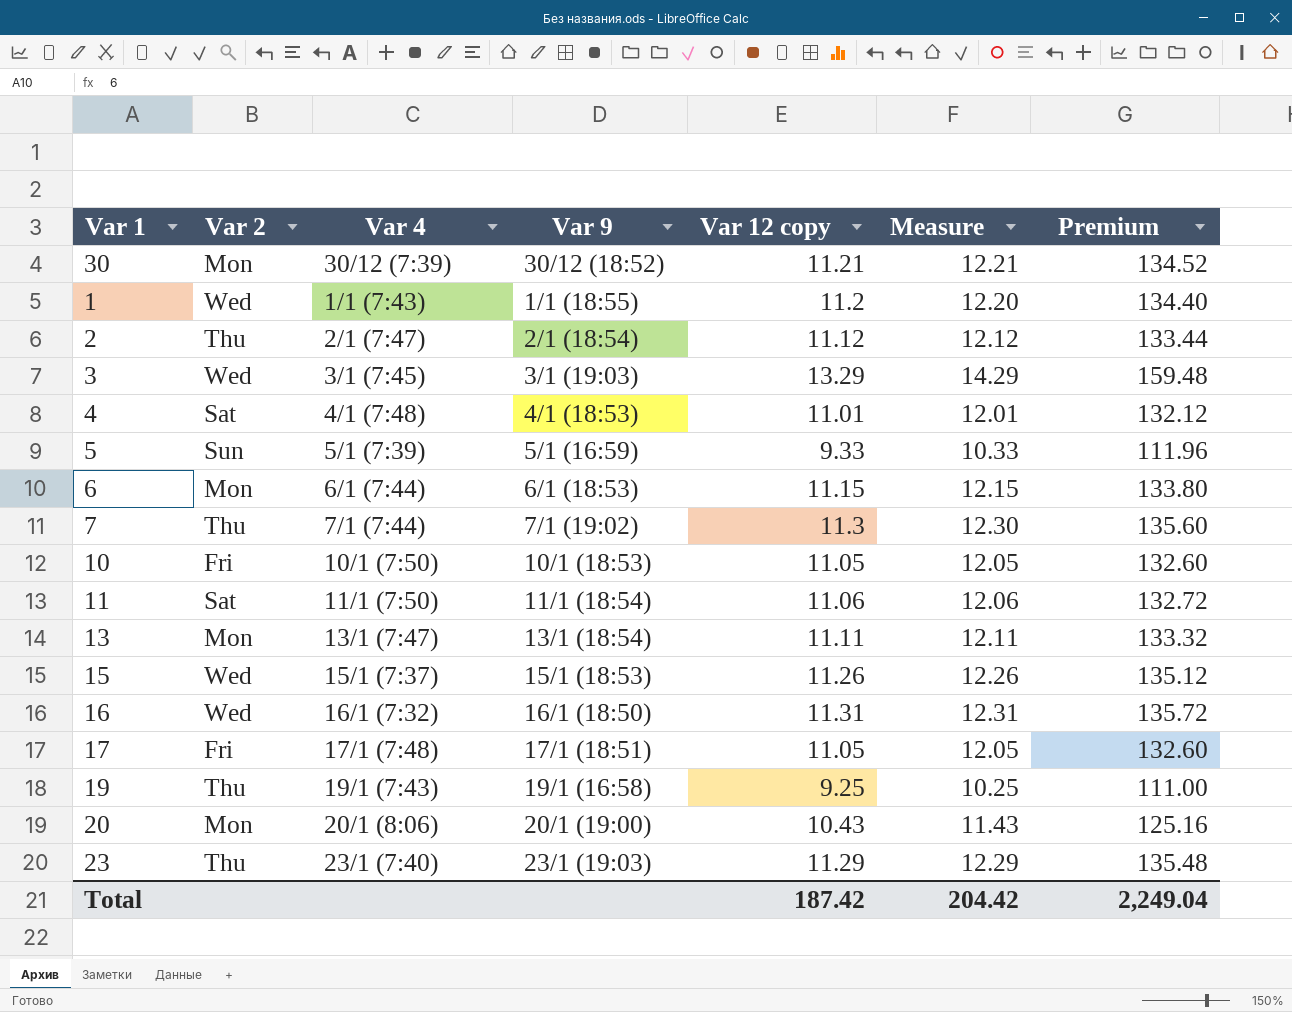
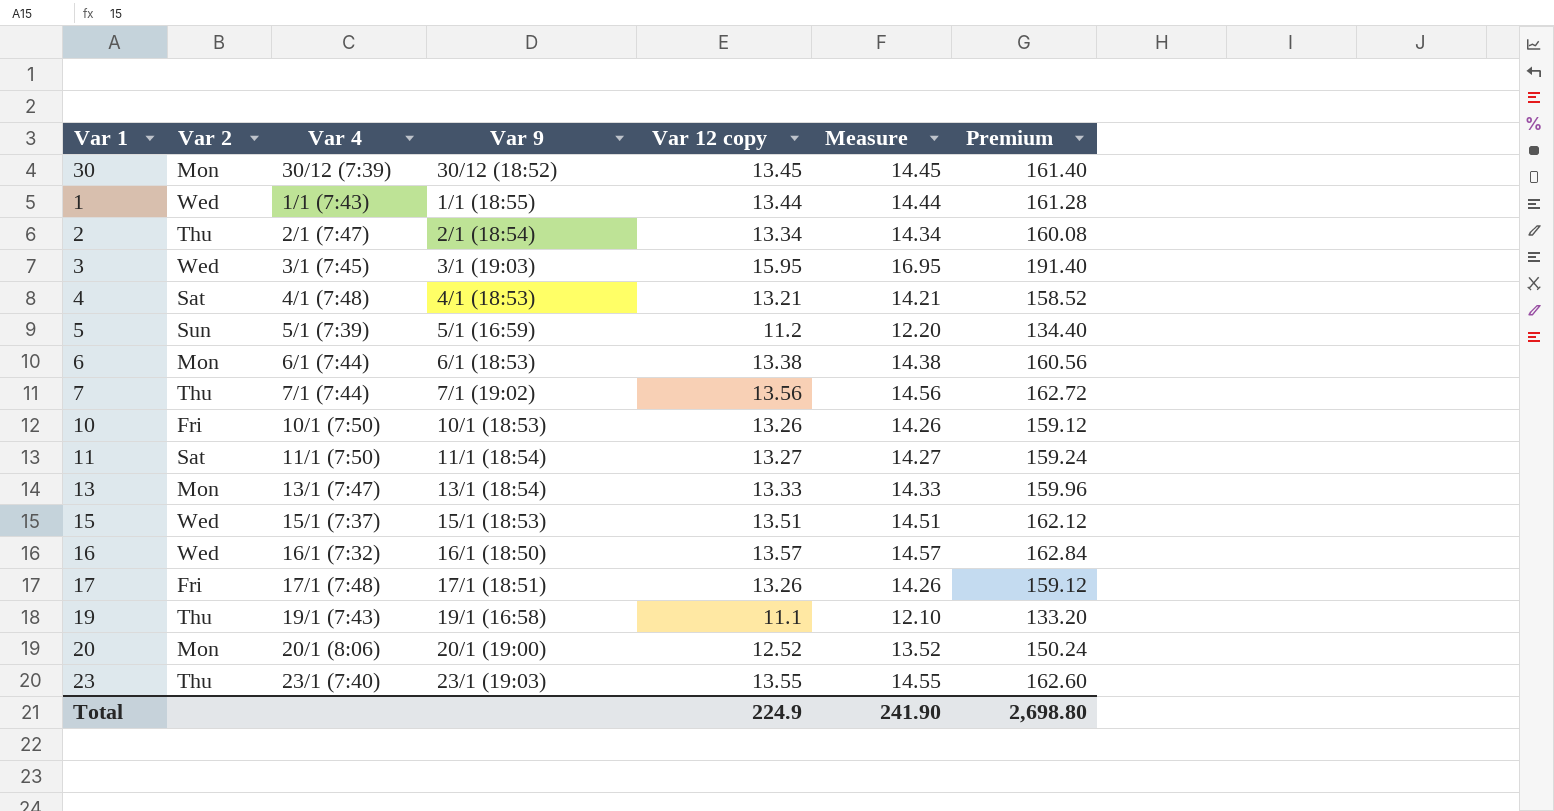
30 | Var 12 copy: 11.21 -> 13.45
30 | Measure: 12.21 -> 14.45
30 | Premium: 134.52 -> 161.40
1 | Var 12 copy: 11.2 -> 13.44
1 | Measure: 12.20 -> 14.44
1 | Premium: 134.40 -> 161.28
2 | Var 12 copy: 11.12 -> 13.34
2 | Measure: 12.12 -> 14.34
2 | Premium: 133.44 -> 160.08
3 | Var 12 copy: 13.29 -> 15.95
3 | Measure: 14.29 -> 16.95
3 | Premium: 159.48 -> 191.40
4 | Var 12 copy: 11.01 -> 13.21
4 | Measure: 12.01 -> 14.21
4 | Premium: 132.12 -> 158.52
5 | Var 12 copy: 9.33 -> 11.2
5 | Measure: 10.33 -> 12.20
5 | Premium: 111.96 -> 134.40
6 | Var 12 copy: 11.15 -> 13.38
6 | Measure: 12.15 -> 14.38
6 | Premium: 133.80 -> 160.56
7 | Var 12 copy: 11.3 -> 13.56
7 | Measure: 12.30 -> 14.56
7 | Premium: 135.60 -> 162.72
10 | Var 12 copy: 11.05 -> 13.26
10 | Measure: 12.05 -> 14.26
10 | Premium: 132.60 -> 159.12
11 | Var 12 copy: 11.06 -> 13.27
11 | Measure: 12.06 -> 14.27
11 | Premium: 132.72 -> 159.24
13 | Var 12 copy: 11.11 -> 13.33
13 | Measure: 12.11 -> 14.33
13 | Premium: 133.32 -> 159.96
15 | Var 12 copy: 11.26 -> 13.51
15 | Measure: 12.26 -> 14.51
15 | Premium: 135.12 -> 162.12
16 | Var 12 copy: 11.31 -> 13.57
16 | Measure: 12.31 -> 14.57
16 | Premium: 135.72 -> 162.84
17 | Var 12 copy: 11.05 -> 13.26
17 | Measure: 12.05 -> 14.26
17 | Premium: 132.60 -> 159.12
19 | Var 12 copy: 9.25 -> 11.1
19 | Measure: 10.25 -> 12.10
19 | Premium: 111.00 -> 133.20
20 | Var 12 copy: 10.43 -> 12.52
20 | Measure: 11.43 -> 13.52
20 | Premium: 125.16 -> 150.24
23 | Var 12 copy: 11.29 -> 13.55
23 | Measure: 12.29 -> 14.55
23 | Premium: 135.48 -> 162.60
Total | Var 12 copy: 187.42 -> 224.9
Total | Measure: 204.42 -> 241.90
Total | Premium: 2,249.04 -> 2,698.80

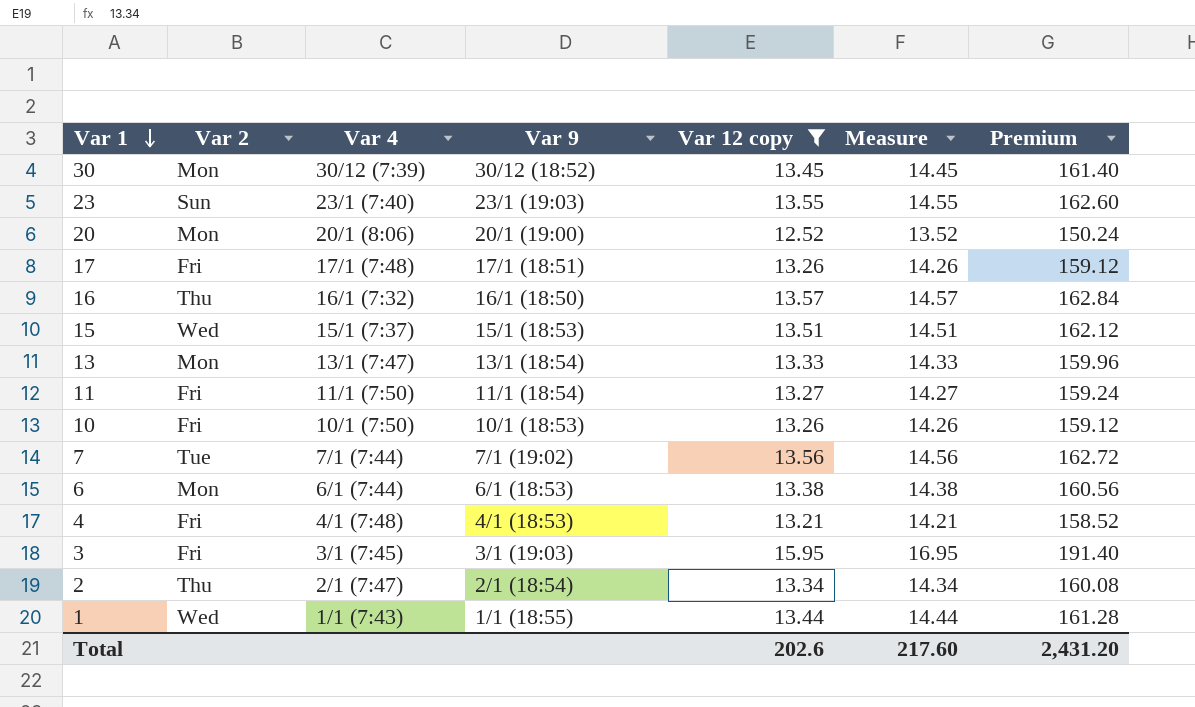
filter: none -> Var 12 copy >= 12.52
row order: none -> Var 1 descending
23 | Var 2: Thu -> Sun
16 | Var 2: Wed -> Thu
11 | Var 2: Sat -> Fri
7 | Var 2: Thu -> Tue
4 | Var 2: Sat -> Fri
3 | Var 2: Wed -> Fri
Total | Var 12 copy: 224.9 -> 202.6
Total | Measure: 241.90 -> 217.60
Total | Premium: 2,698.80 -> 2,431.20

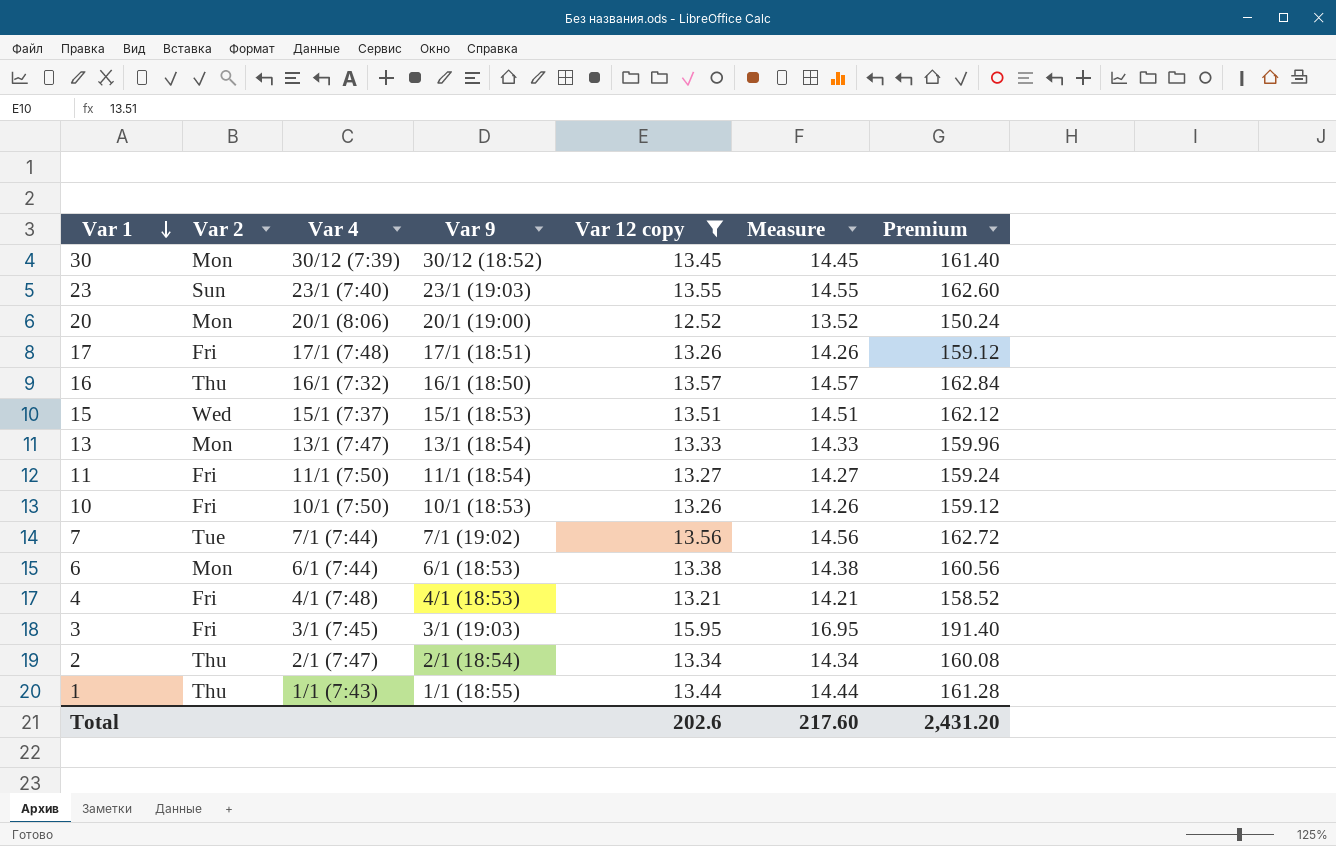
1 | Var 2: Wed -> Thu

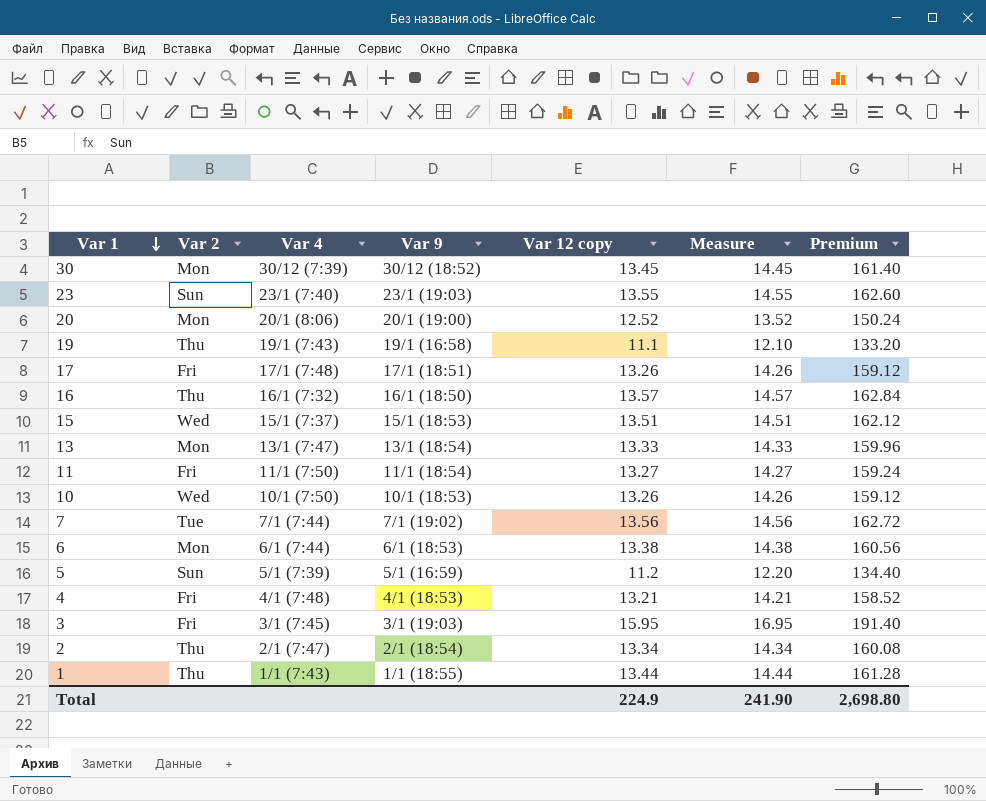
filter: Var 12 copy >= 12.52 -> none
10 | Var 2: Fri -> Wed
Total | Var 12 copy: 202.6 -> 224.9
Total | Measure: 217.60 -> 241.90
Total | Premium: 2,431.20 -> 2,698.80

